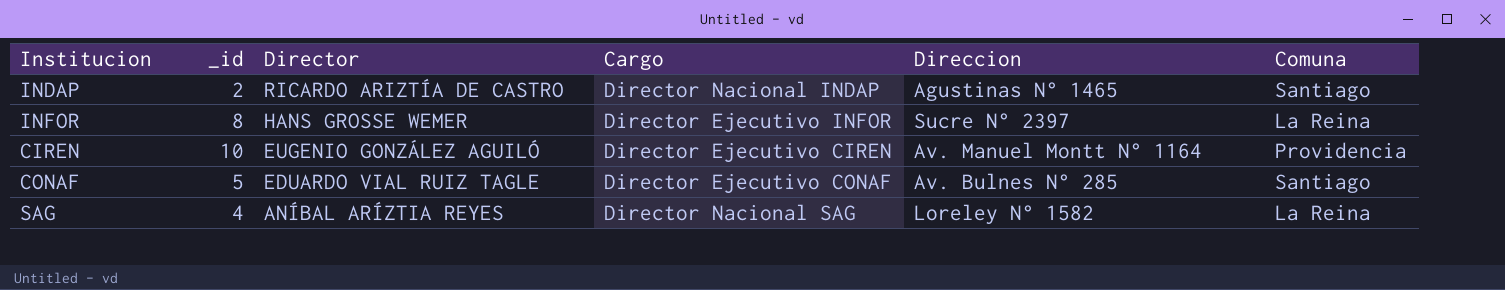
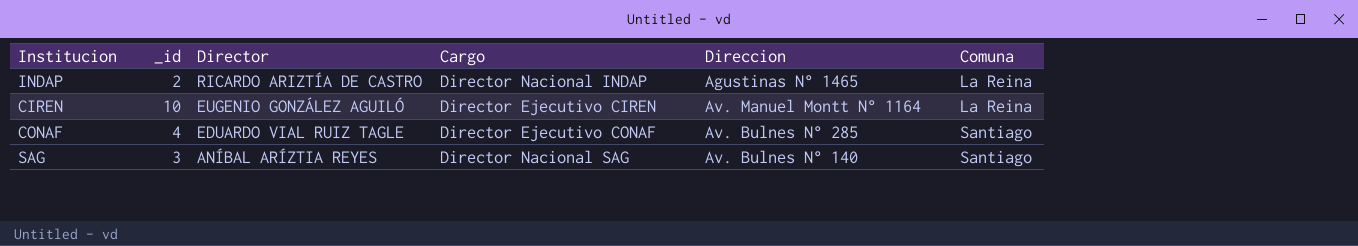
row INFOR: 8 | HANS GROSSE WEMER | Director Ejecutivo INFOR | Sucre N° 2397 | La Reina -> none
INDAP | Comuna: Santiago -> La Reina
CIREN | Comuna: Providencia -> La Reina
CONAF | _id: 5 -> 4
SAG | _id: 4 -> 3
SAG | Direccion: Loreley N° 1582 -> Av. Bulnes N° 140
SAG | Comuna: La Reina -> Santiago

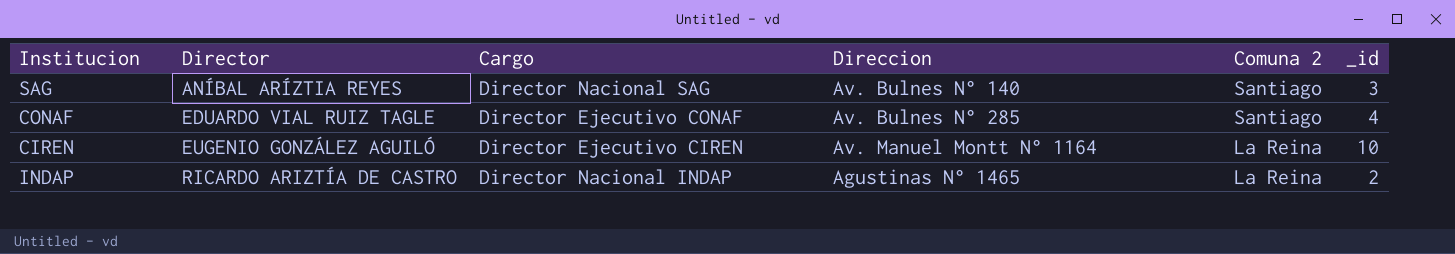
row order: Director descending -> Director ascending
column name: Comuna -> Comuna 2
column _id | position: 2 -> 6

